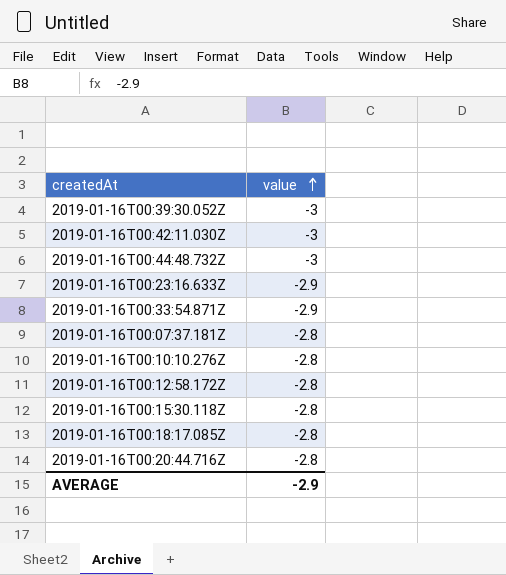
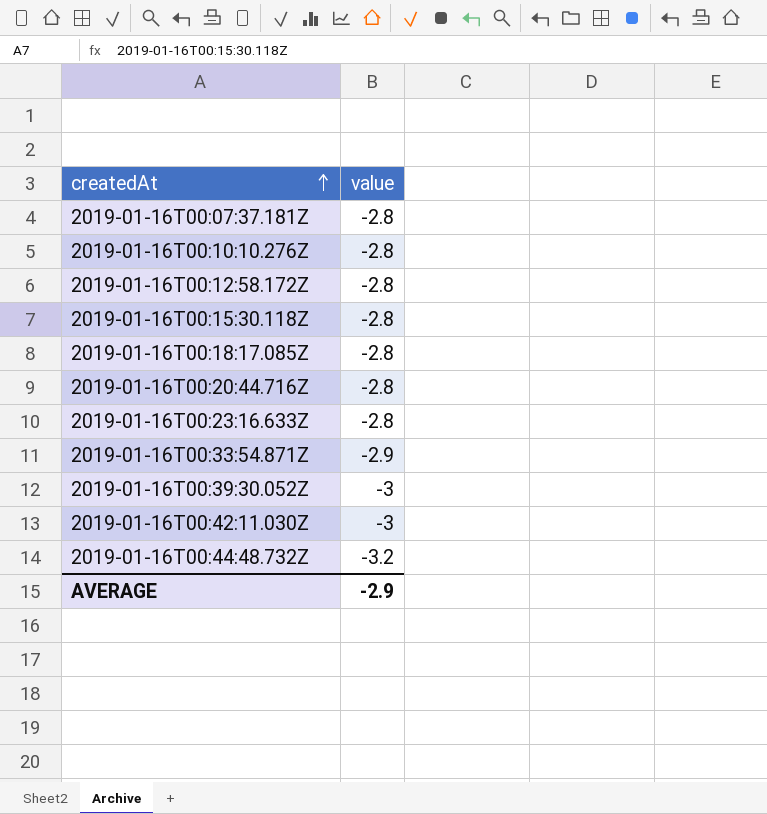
row order: value ascending -> createdAt ascending
2019-01-16T00:23:16.633Z | value: -2.9 -> -2.8
2019-01-16T00:44:48.732Z | value: -3 -> -3.2

